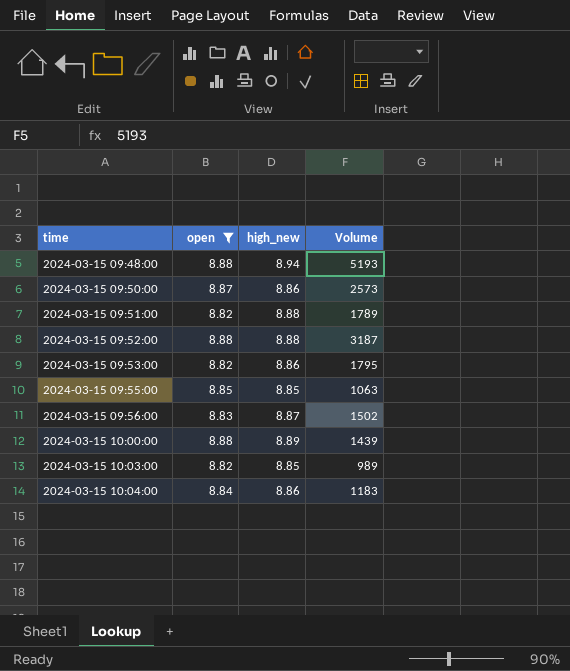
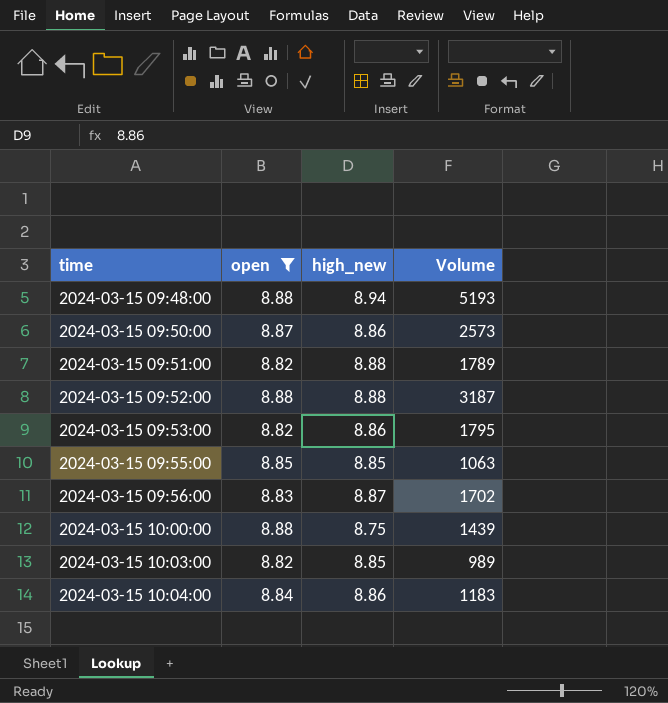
2024-03-15 09:56:00 | Volume: 1502 -> 1702
2024-03-15 10:00:00 | high_new: 8.89 -> 8.75

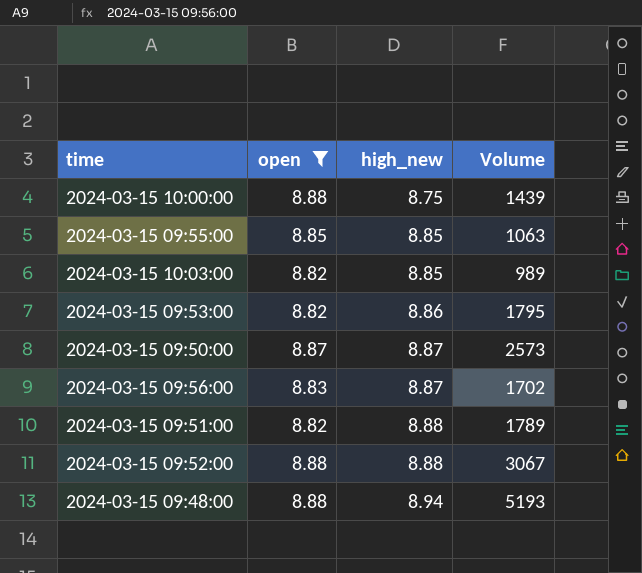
row order: time ascending -> high_new ascending
row 2024-03-15 10:04:00: 8.84 | 8.86 | 1183 -> none
2024-03-15 09:50:00 | high_new: 8.86 -> 8.87
2024-03-15 09:52:00 | Volume: 3187 -> 3067

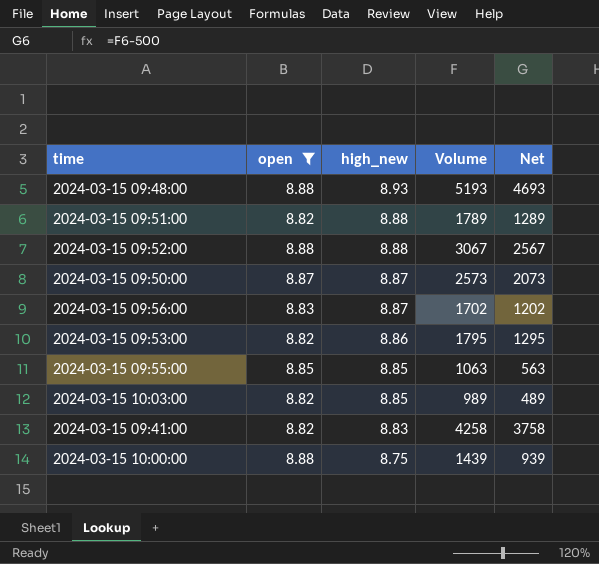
row order: high_new ascending -> high_new descending
column Net | formula: none -> [Volume] - 500
2024-03-15 09:48:00 | high_new: 8.94 -> 8.93
row 2024-03-15 09:41:00: none -> 8.82 | 8.83 | 4258 | 3758

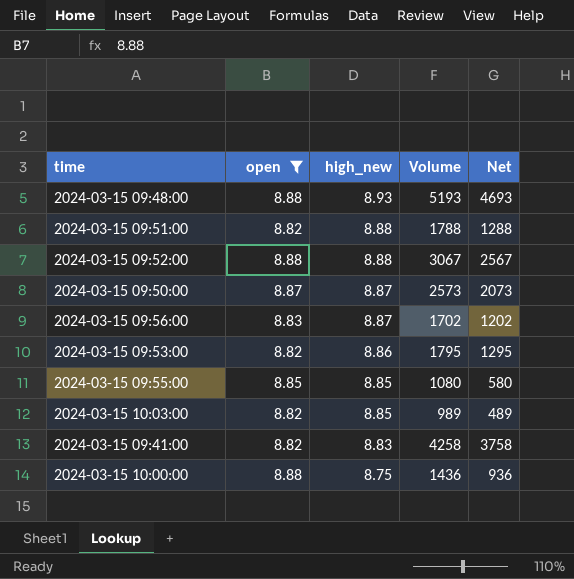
2024-03-15 09:51:00 | Volume: 1789 -> 1788
2024-03-15 09:51:00 | Net: 1289 -> 1288
2024-03-15 09:55:00 | Volume: 1063 -> 1080
2024-03-15 09:55:00 | Net: 563 -> 580
2024-03-15 10:00:00 | Volume: 1439 -> 1436
2024-03-15 10:00:00 | Net: 939 -> 936

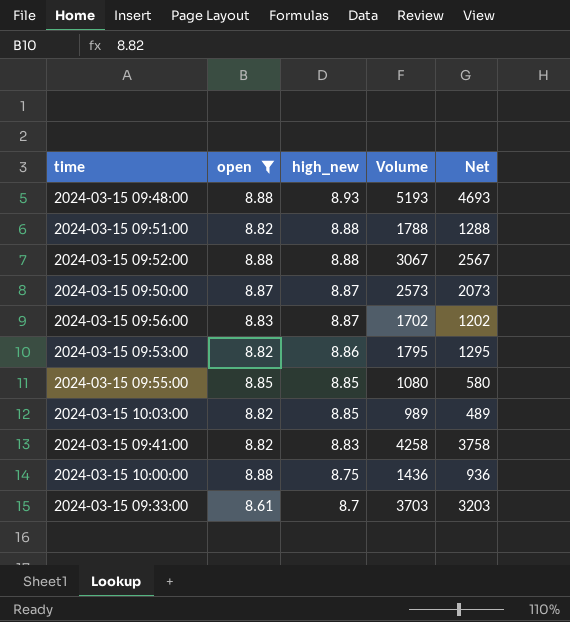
row 2024-03-15 09:33:00: none -> 8.61 | 8.7 | 3703 | 3203

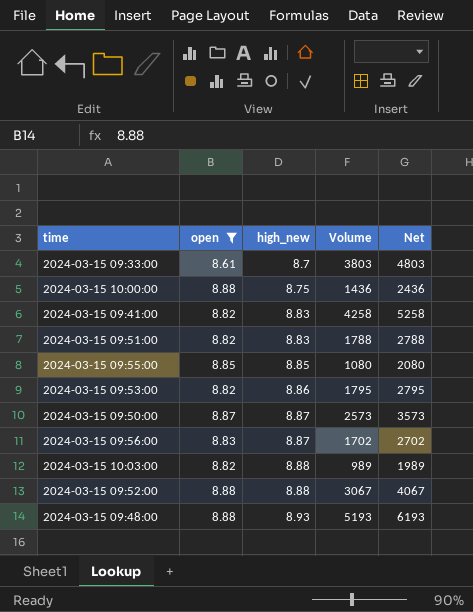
row order: high_new descending -> high_new ascending
column Net | formula: [Volume] - 500 -> [Volume] + 1000
2024-03-15 09:33:00 | Volume: 3703 -> 3803
2024-03-15 09:51:00 | high_new: 8.88 -> 8.83
2024-03-15 10:03:00 | high_new: 8.85 -> 8.88

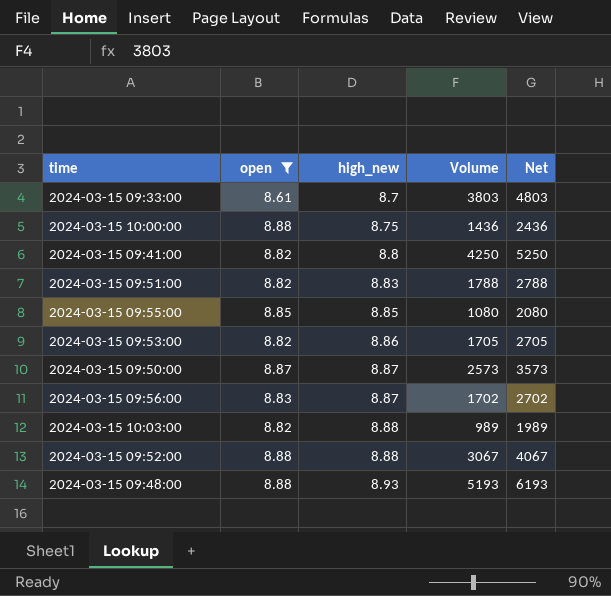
2024-03-15 09:41:00 | high_new: 8.83 -> 8.8
2024-03-15 09:41:00 | Volume: 4258 -> 4250
2024-03-15 09:41:00 | Net: 5258 -> 5250
2024-03-15 09:53:00 | Volume: 1795 -> 1705
2024-03-15 09:53:00 | Net: 2795 -> 2705

